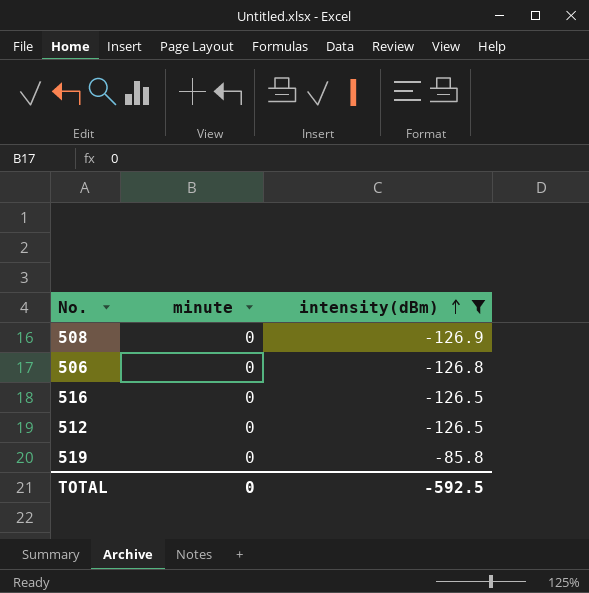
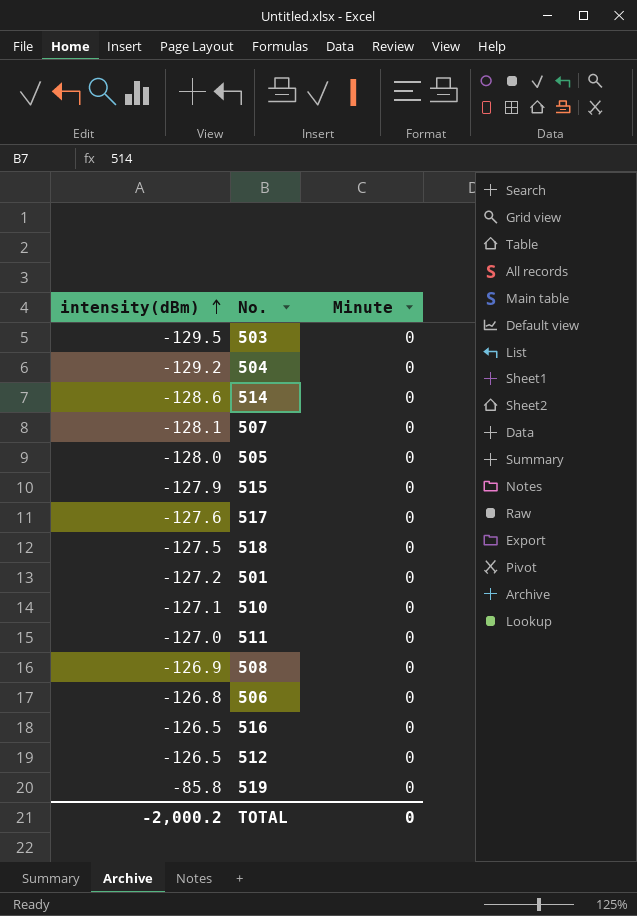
filter: intensity(dBm) >= -126.9 -> none
column intensity(dBm) | position: 3 -> 1
column name: minute -> Minute
TOTAL | intensity(dBm): -592.5 -> -2,000.2

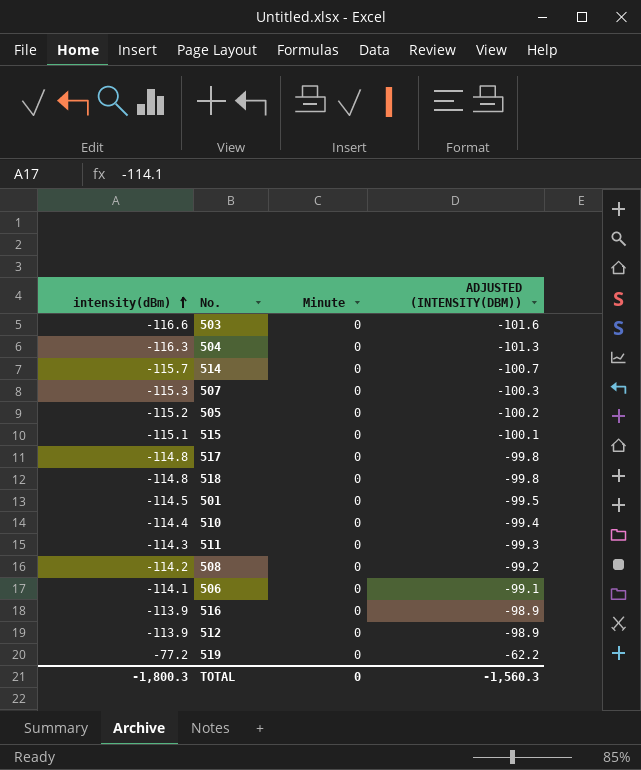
column ADJUSTED (INTENSITY(DBM)) | formula: none -> [intensity(dBm)] + 15
503 | intensity(dBm): -129.5 -> -116.6
504 | intensity(dBm): -129.2 -> -116.3
514 | intensity(dBm): -128.6 -> -115.7
507 | intensity(dBm): -128.1 -> -115.3
505 | intensity(dBm): -128.0 -> -115.2
515 | intensity(dBm): -127.9 -> -115.1
517 | intensity(dBm): -127.6 -> -114.8
518 | intensity(dBm): -127.5 -> -114.8
501 | intensity(dBm): -127.2 -> -114.5
510 | intensity(dBm): -127.1 -> -114.4
511 | intensity(dBm): -127.0 -> -114.3
508 | intensity(dBm): -126.9 -> -114.2
506 | intensity(dBm): -126.8 -> -114.1
516 | intensity(dBm): -126.5 -> -113.9
512 | intensity(dBm): -126.5 -> -113.9
519 | intensity(dBm): -85.8 -> -77.2
TOTAL | intensity(dBm): -2,000.2 -> -1,800.3

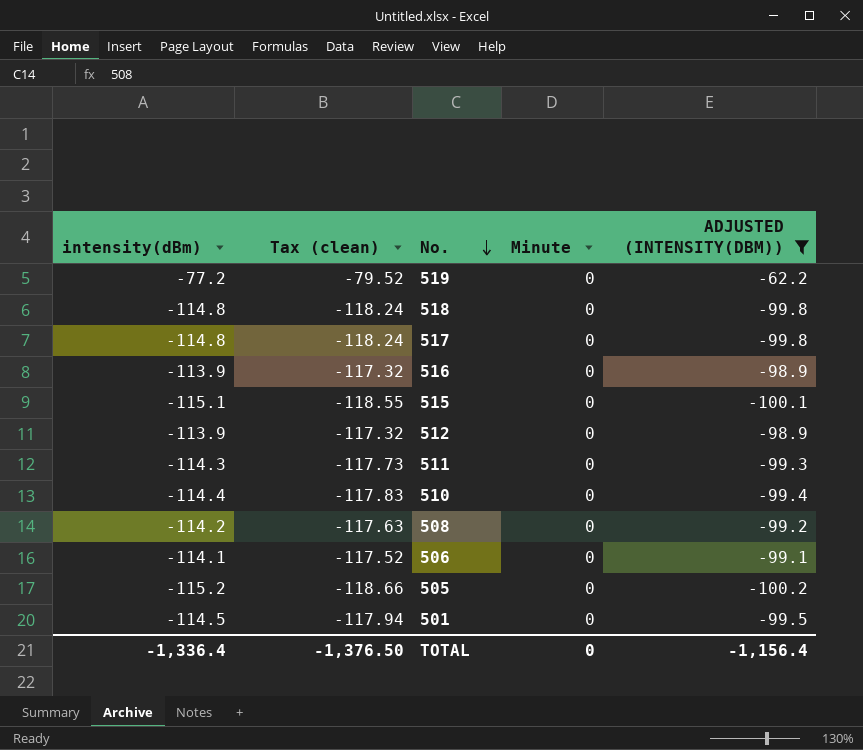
filter: none -> ADJUSTED (INTENSITY(DBM)) >= -100.2
row order: intensity(dBm) ascending -> No. descending
column Tax (clean) | formula: none -> [intensity(dBm)] * 1.03
TOTAL | intensity(dBm): -1,800.3 -> -1,336.4
TOTAL | ADJUSTED (INTENSITY(DBM)): -1,560.3 -> -1,156.4

